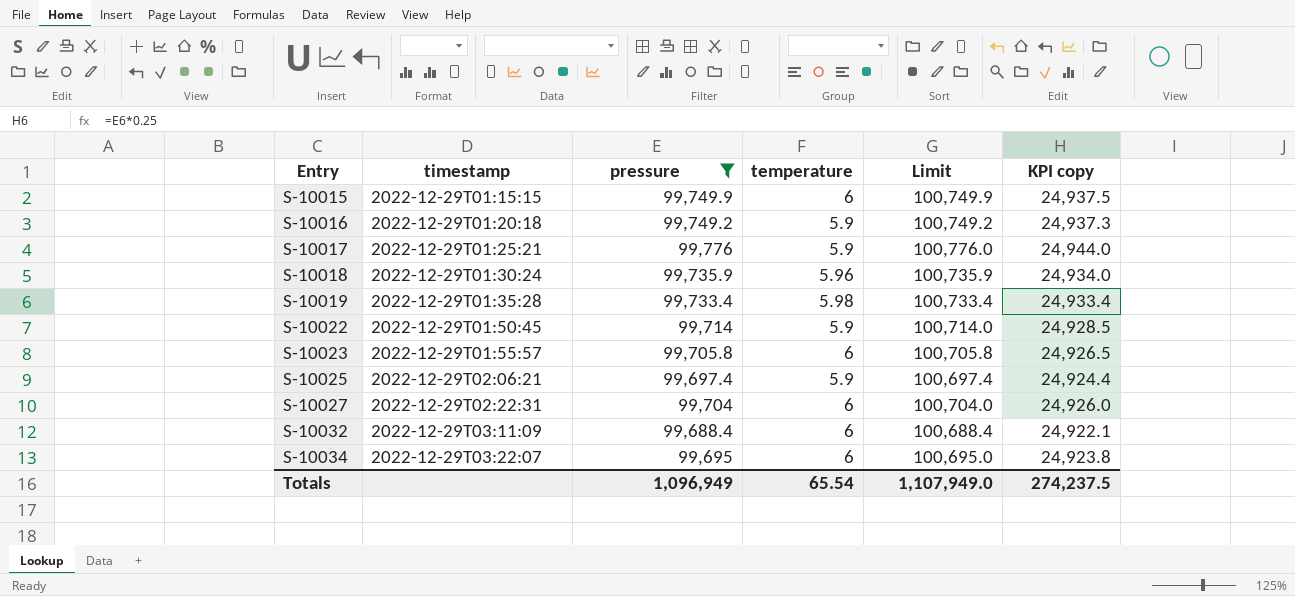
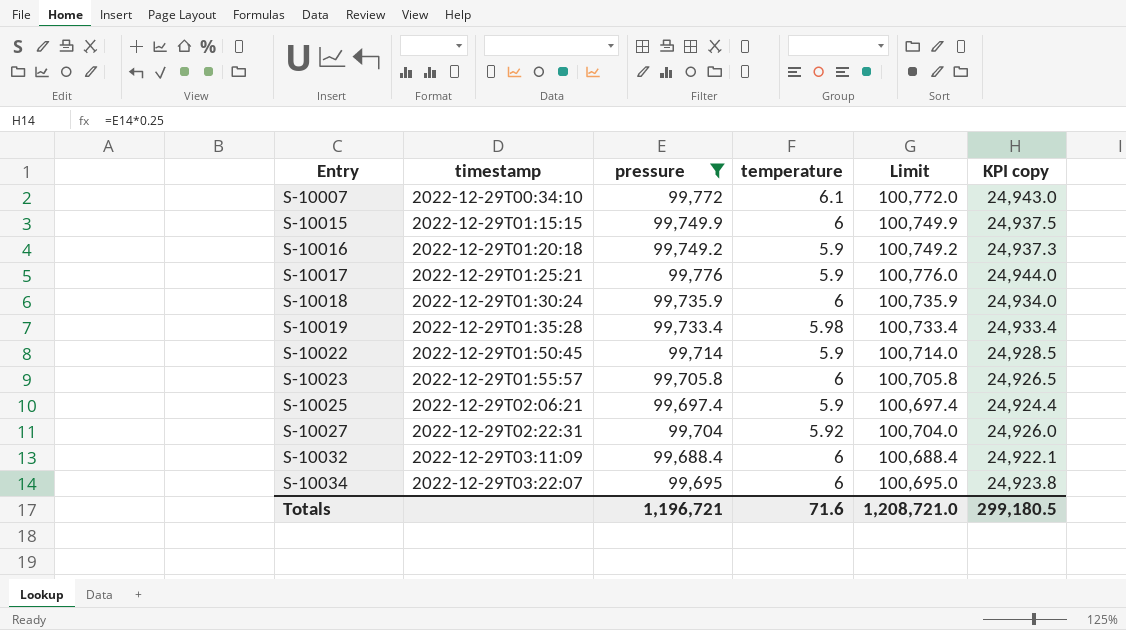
row S-10007: none -> 2022-12-29T00:34:10 | 99,772 | 6.1 | 100,772.0 | 24,943.0
S-10018 | temperature: 5.96 -> 6
S-10027 | temperature: 6 -> 5.92
Totals | pressure: 1,096,949 -> 1,196,721
Totals | temperature: 65.54 -> 71.6
Totals | Limit: 1,107,949.0 -> 1,208,721.0
Totals | KPI copy: 274,237.5 -> 299,180.5

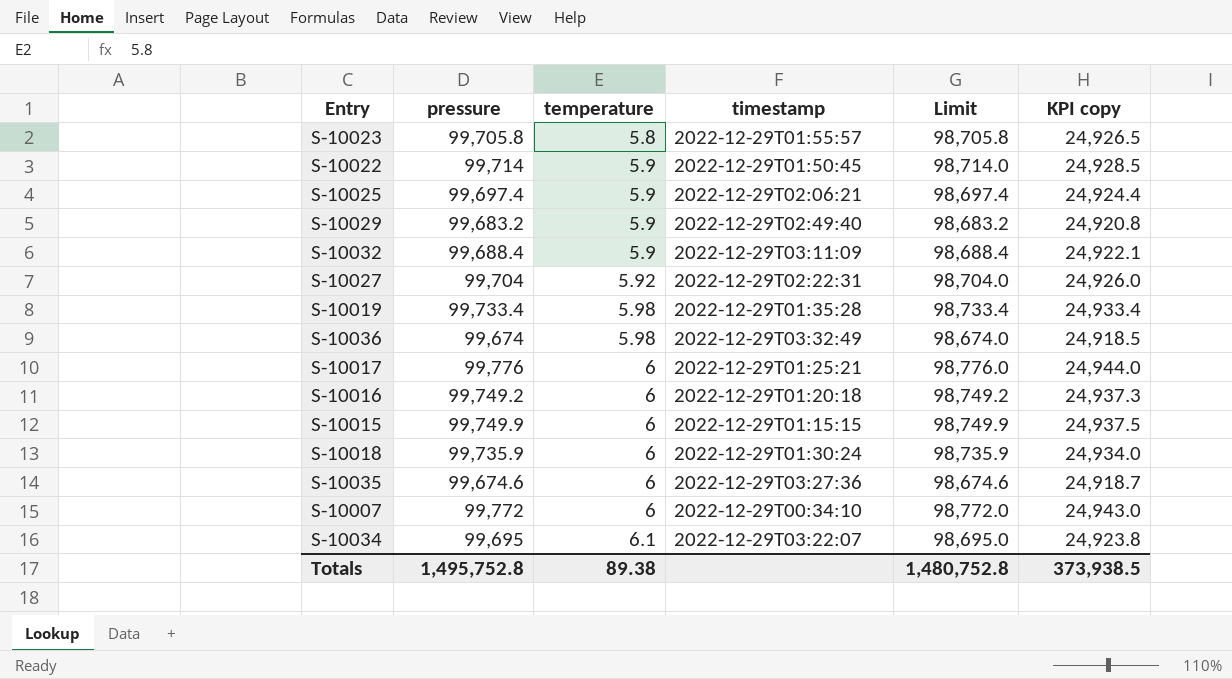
filter: pressure >= 99,688.4 -> none
row order: Entry ascending -> temperature ascending
column timestamp | position: 2 -> 4
column Limit | formula: [pressure] + 1000 -> [pressure] - 1000
S-10023 | temperature: 6 -> 5.8
S-10032 | temperature: 6 -> 5.9
S-10017 | temperature: 5.9 -> 6
S-10016 | temperature: 5.9 -> 6
S-10007 | temperature: 6.1 -> 6
S-10034 | temperature: 6 -> 6.1
Totals | pressure: 1,196,721 -> 1,495,752.8
Totals | temperature: 71.6 -> 89.38
Totals | Limit: 1,208,721.0 -> 1,480,752.8
Totals | KPI copy: 299,180.5 -> 373,938.5

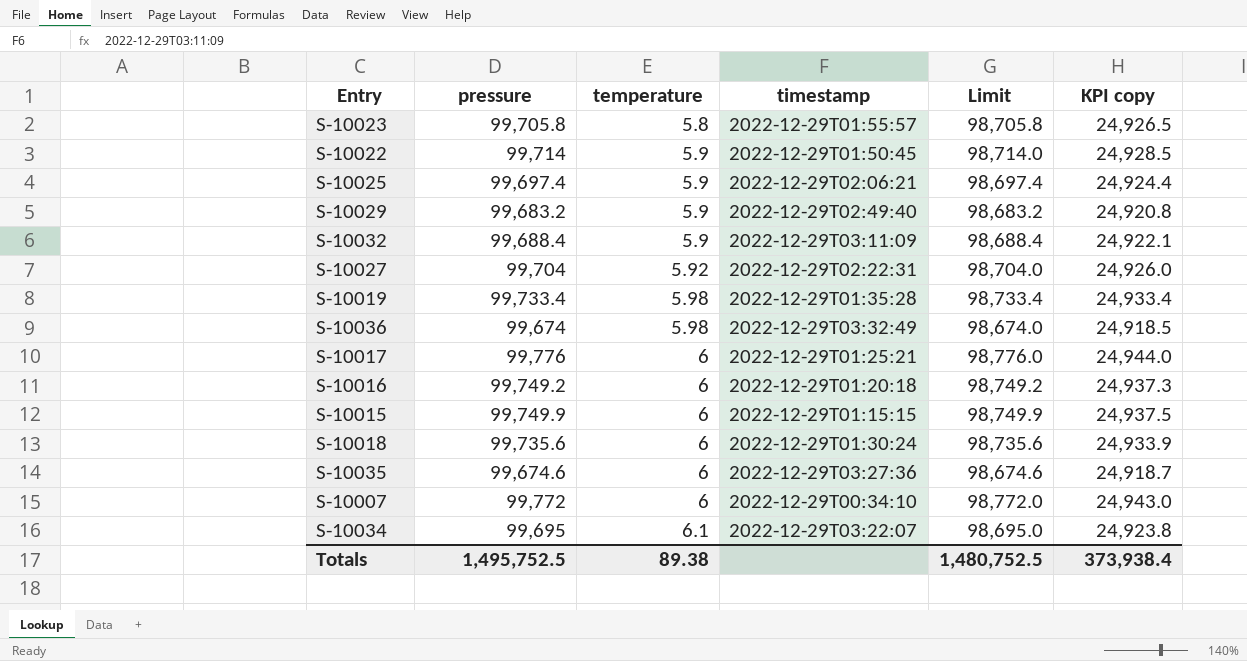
S-10018 | pressure: 99,735.9 -> 99,735.6
S-10018 | Limit: 98,735.9 -> 98,735.6
S-10018 | KPI copy: 24,934.0 -> 24,933.9
Totals | pressure: 1,495,752.8 -> 1,495,752.5
Totals | Limit: 1,480,752.8 -> 1,480,752.5
Totals | KPI copy: 373,938.5 -> 373,938.4

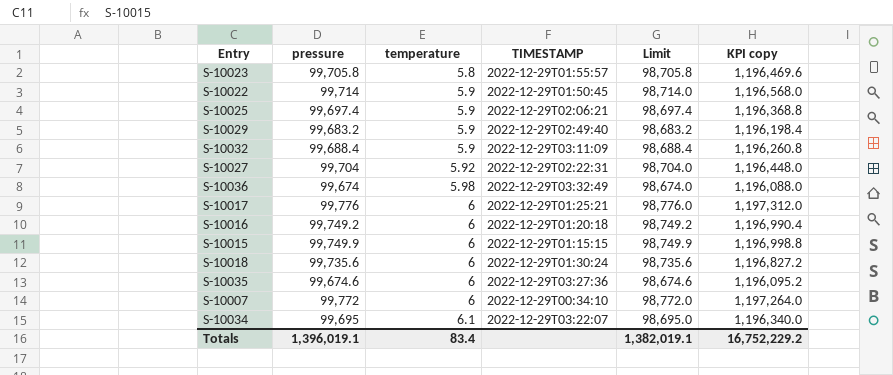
column name: timestamp -> TIMESTAMP
column KPI copy | formula: [pressure] * 0.25 -> [pressure] * 12
row S-10019: 99,733.4 | 5.98 | 2022-12-29T01:35:28 | 98,733.4 | 24,933.4 -> none
Totals | pressure: 1,495,752.5 -> 1,396,019.1
Totals | temperature: 89.38 -> 83.4
Totals | Limit: 1,480,752.5 -> 1,382,019.1
Totals | KPI copy: 373,938.4 -> 16,752,229.2

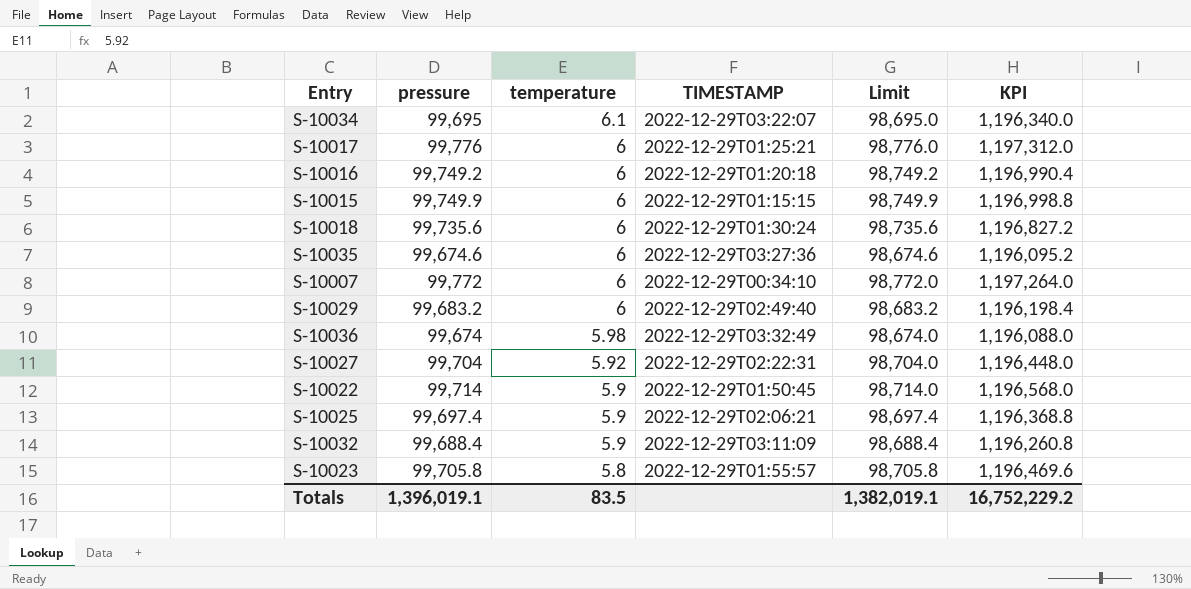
row order: temperature ascending -> temperature descending
column name: KPI copy -> KPI
S-10029 | temperature: 5.9 -> 6
Totals | temperature: 83.4 -> 83.5

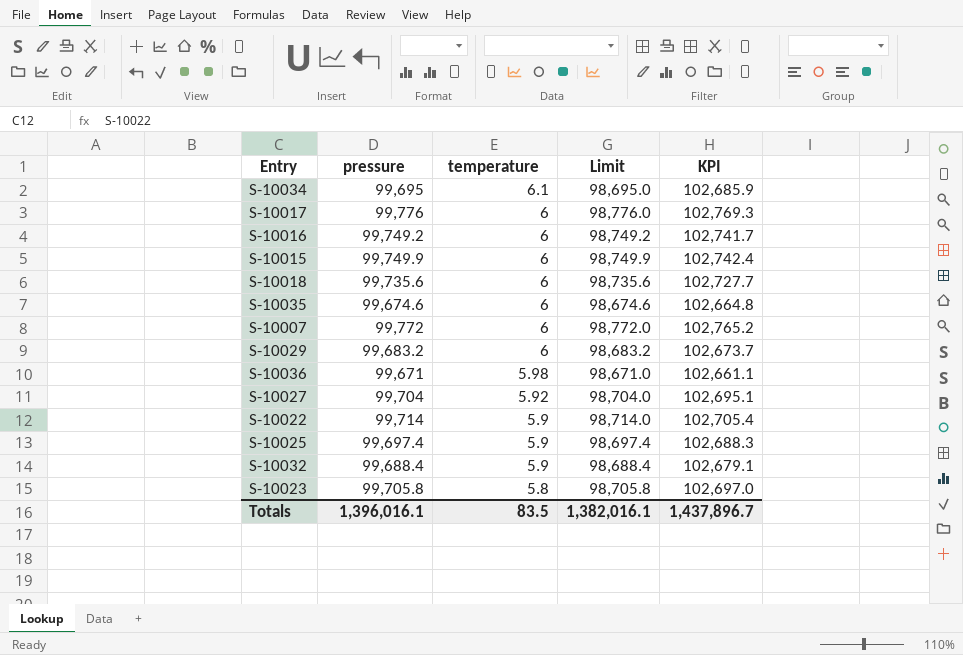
column TIMESTAMP | position: 4 -> none
column KPI | formula: [pressure] * 12 -> [pressure] * 1.03
S-10036 | pressure: 99,674 -> 99,671
S-10036 | Limit: 98,674.0 -> 98,671.0
Totals | pressure: 1,396,019.1 -> 1,396,016.1
Totals | Limit: 1,382,019.1 -> 1,382,016.1
Totals | KPI: 16,752,229.2 -> 1,437,896.7

